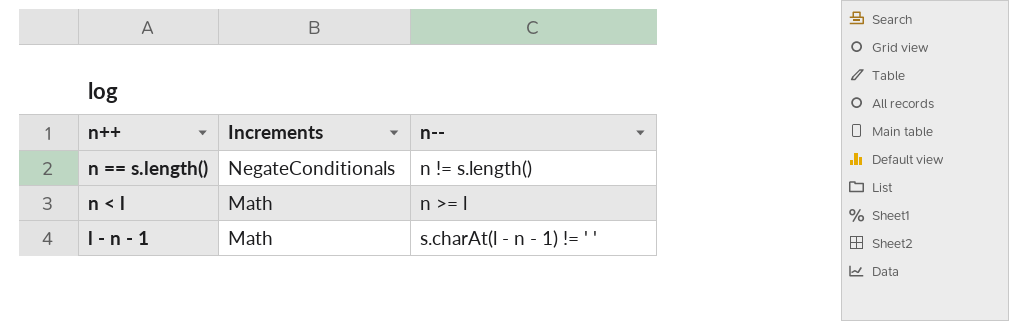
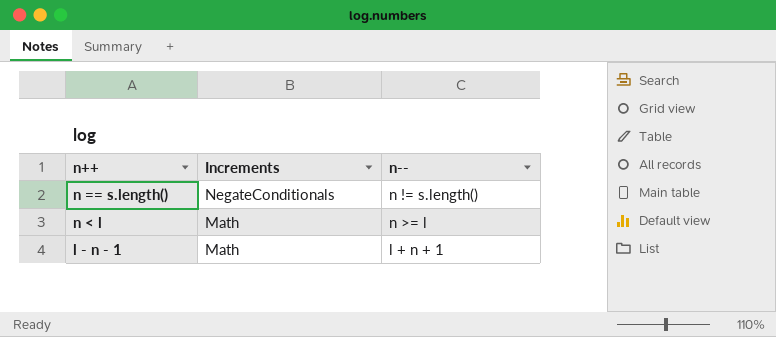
l - n - 1 | n--: s.charAt(l - n - 1) != ' ' -> l + n + 1

